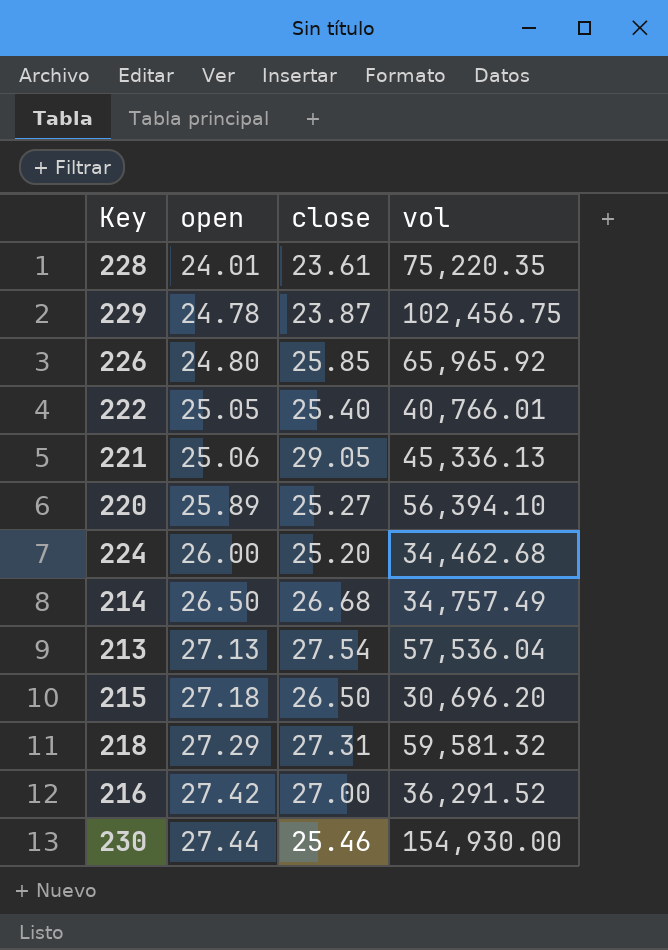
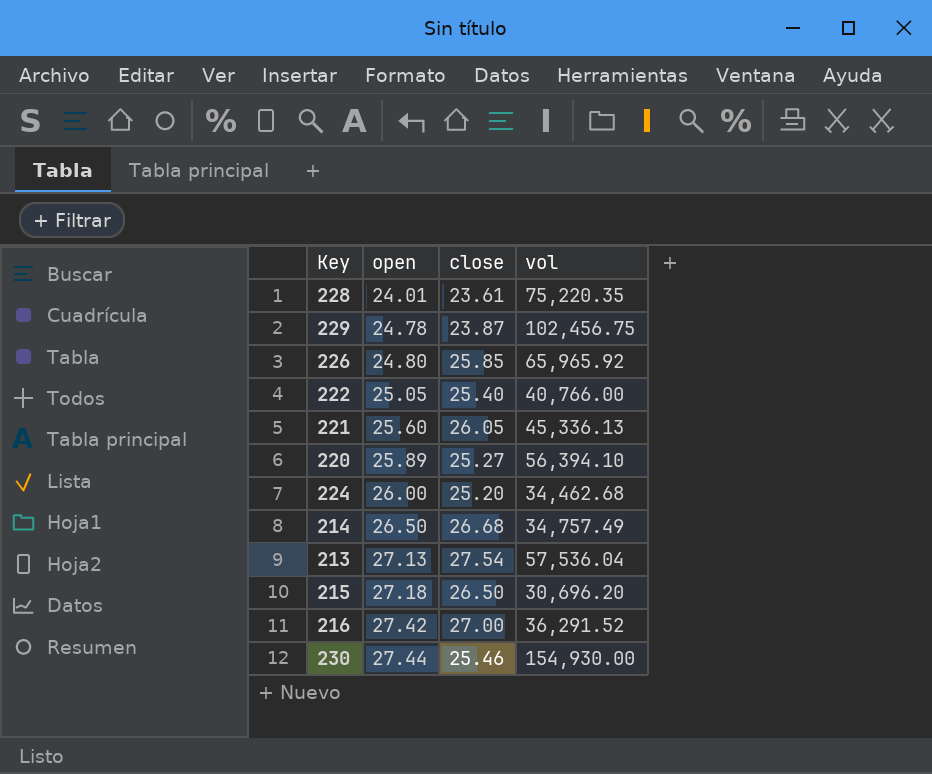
row 218: 27.29 | 27.31 | 59,581.32 -> none
222 | vol: 40,766.01 -> 40,766.00
221 | open: 25.06 -> 25.60
221 | close: 29.05 -> 26.05

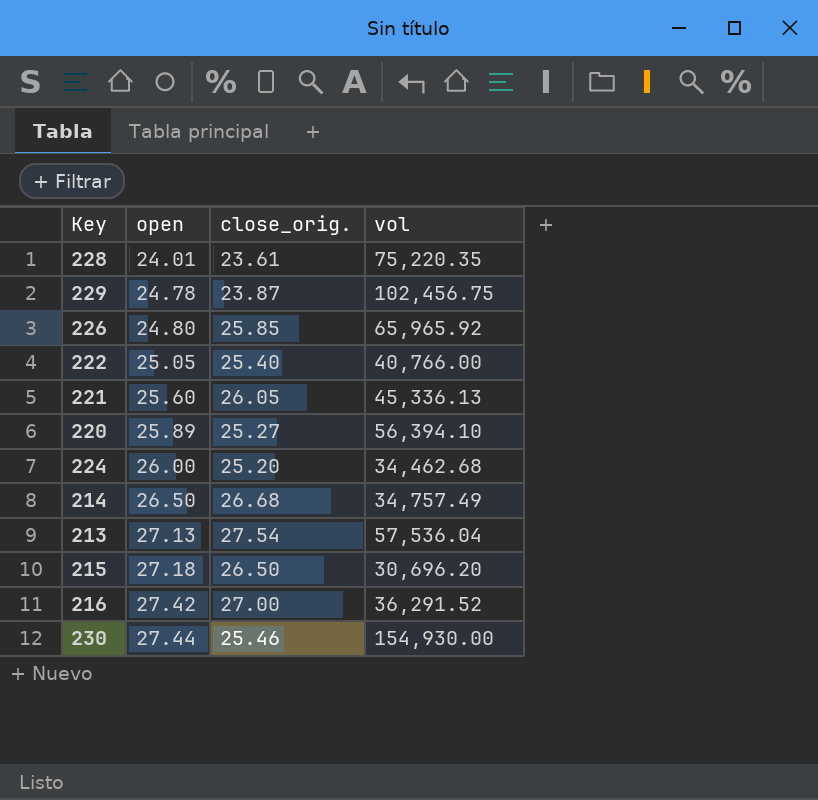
column name: close -> close_orig.

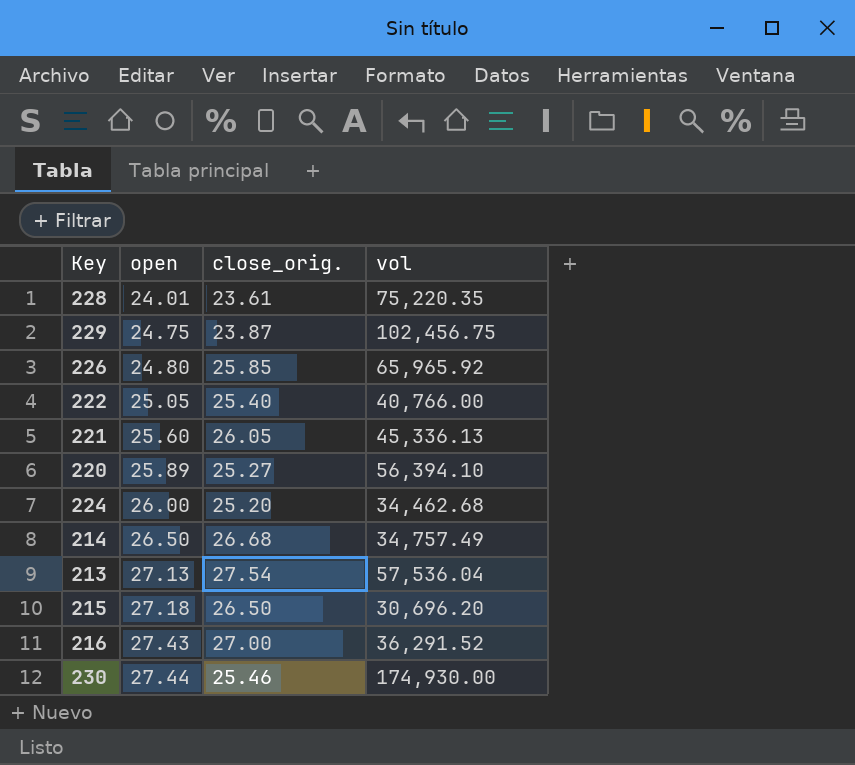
229 | open: 24.78 -> 24.75
216 | open: 27.42 -> 27.43
230 | vol: 154,930.00 -> 174,930.00

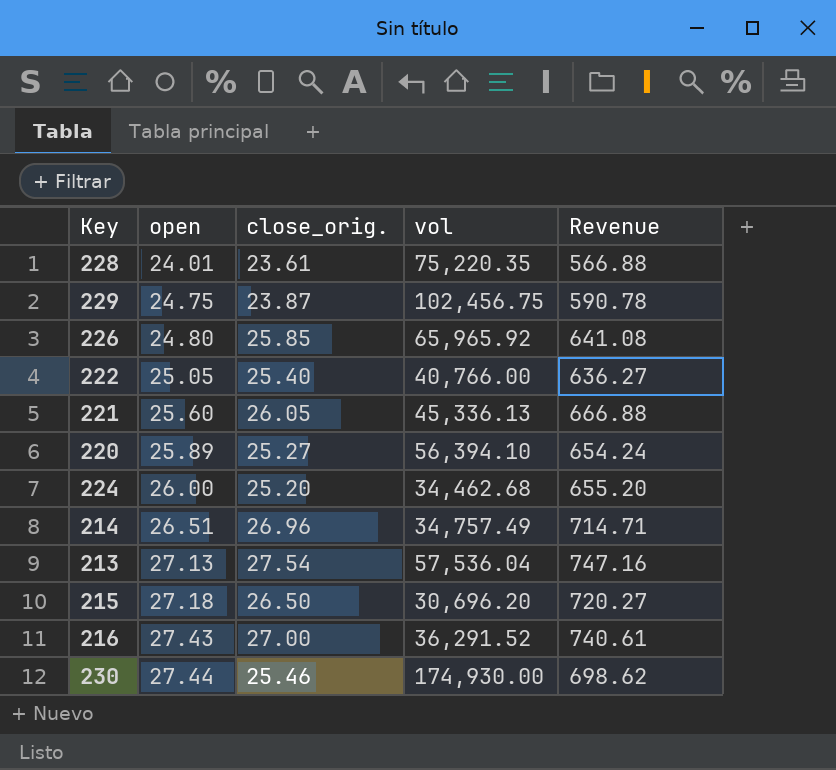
column Revenue | formula: none -> [open] * [close_orig.]
214 | open: 26.50 -> 26.51
214 | close_orig.: 26.68 -> 26.96

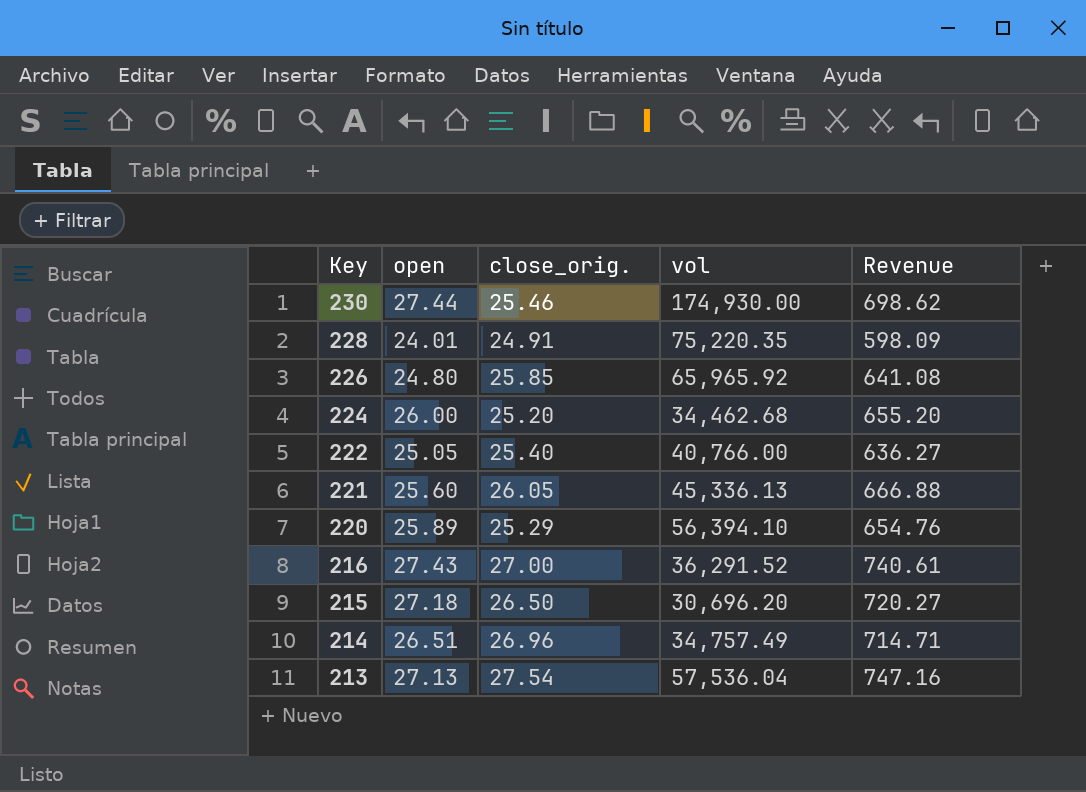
row order: open ascending -> Key descending
row 229: 24.75 | 23.87 | 102,456.75 | 590.78 -> none
228 | close_orig.: 23.61 -> 24.91
228 | Revenue: 566.88 -> 598.09
220 | close_orig.: 25.27 -> 25.29
220 | Revenue: 654.24 -> 654.76

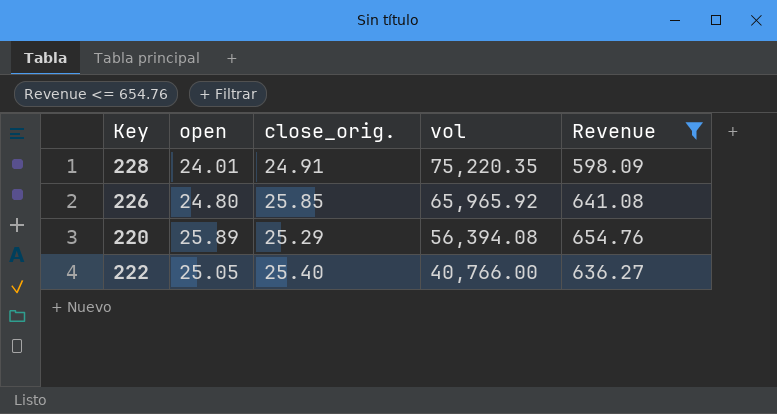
filter: none -> Revenue <= 654.76
row order: Key descending -> vol descending
220 | vol: 56,394.10 -> 56,394.08

